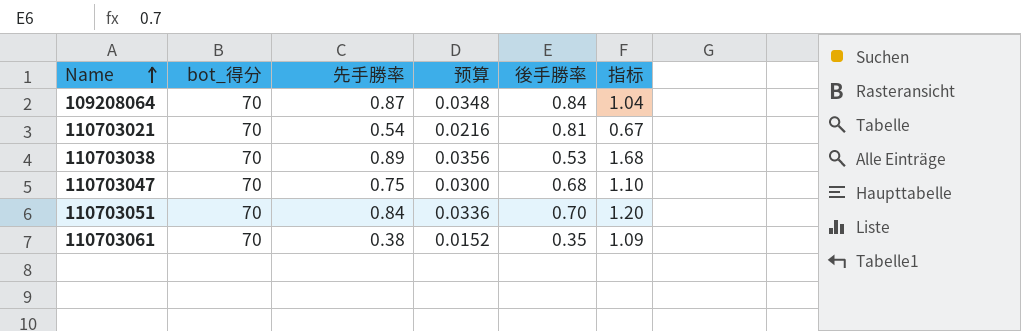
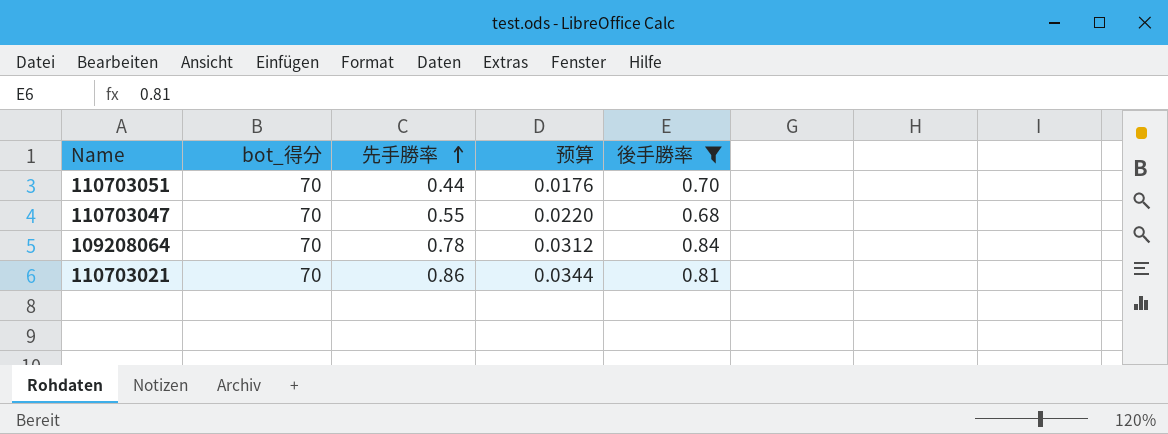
filter: none -> 後手勝率 >= 0.68
row order: Name ascending -> 先手勝率 ascending
column 指标 | formula: [先手勝率] / [後手勝率] -> none
110703051 | 先手勝率: 0.84 -> 0.44
110703051 | 预算: 0.0336 -> 0.0176
110703047 | 先手勝率: 0.75 -> 0.55
110703047 | 预算: 0.0300 -> 0.0220
109208064 | 先手勝率: 0.87 -> 0.78
109208064 | 预算: 0.0348 -> 0.0312
110703021 | 先手勝率: 0.54 -> 0.86
110703021 | 预算: 0.0216 -> 0.0344

